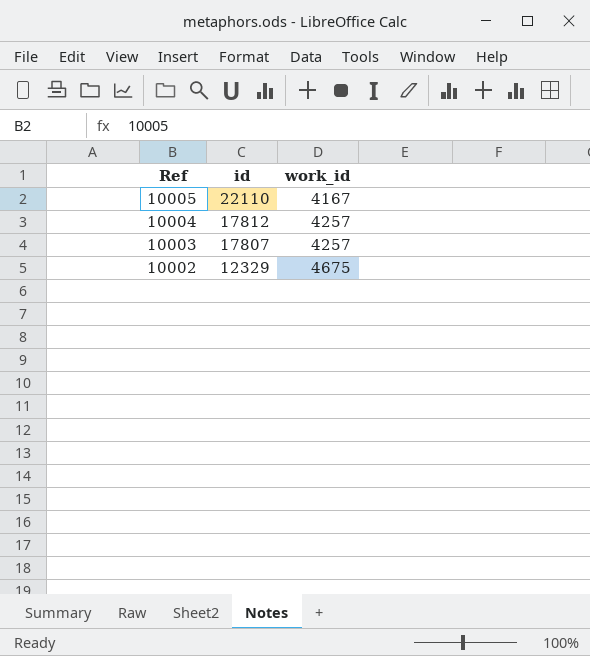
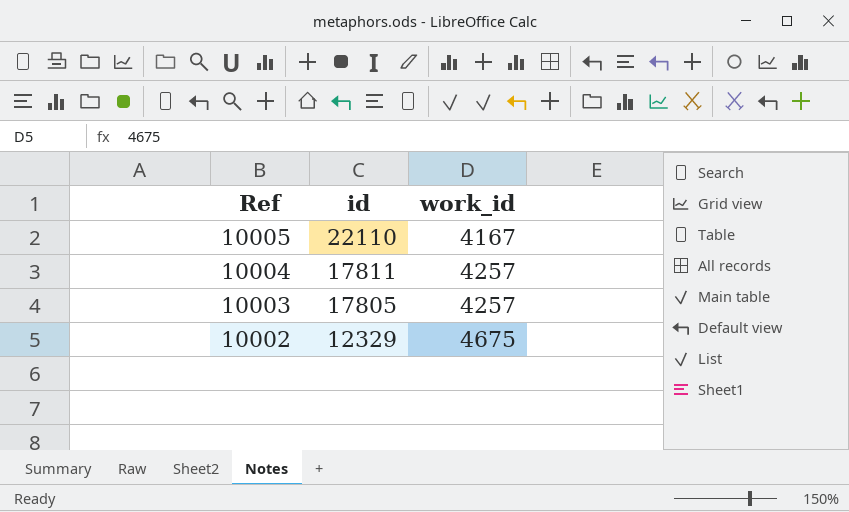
10004 | id: 17812 -> 17811
10003 | id: 17807 -> 17805

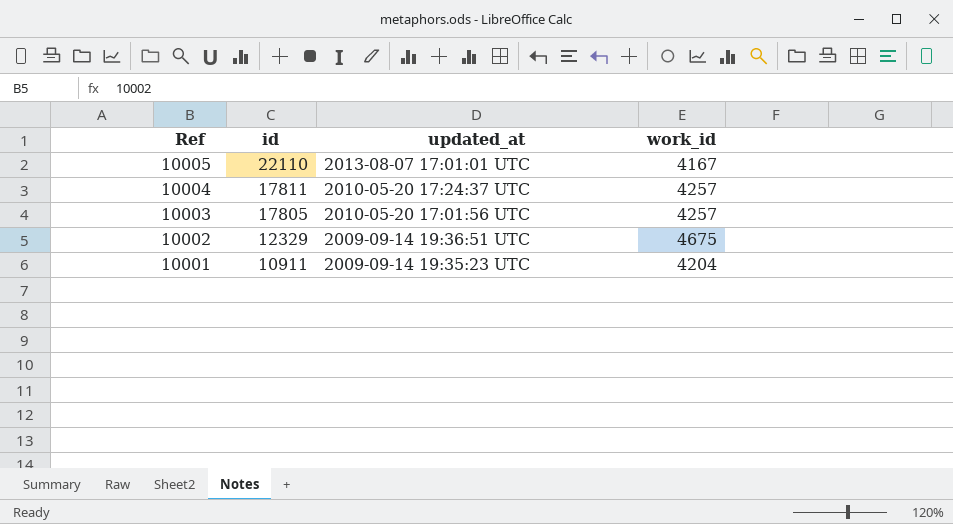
column updated_at | position: none -> 3
row 10001: none -> 10911 | 2009-09-14 19:35:23 UTC | 4204

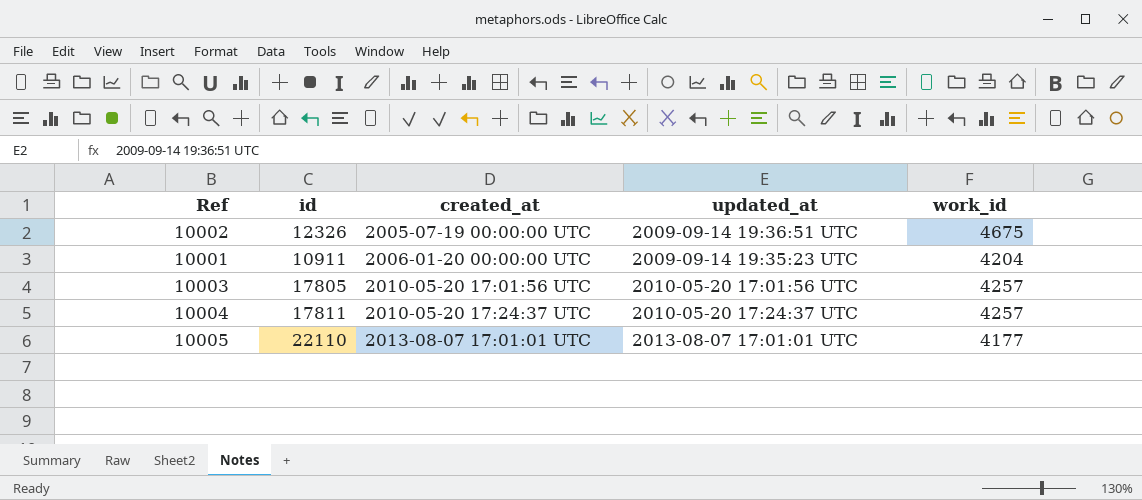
row order: Ref descending -> created_at ascending
column created_at | position: none -> 3
10002 | id: 12329 -> 12326
10005 | work_id: 4167 -> 4177

